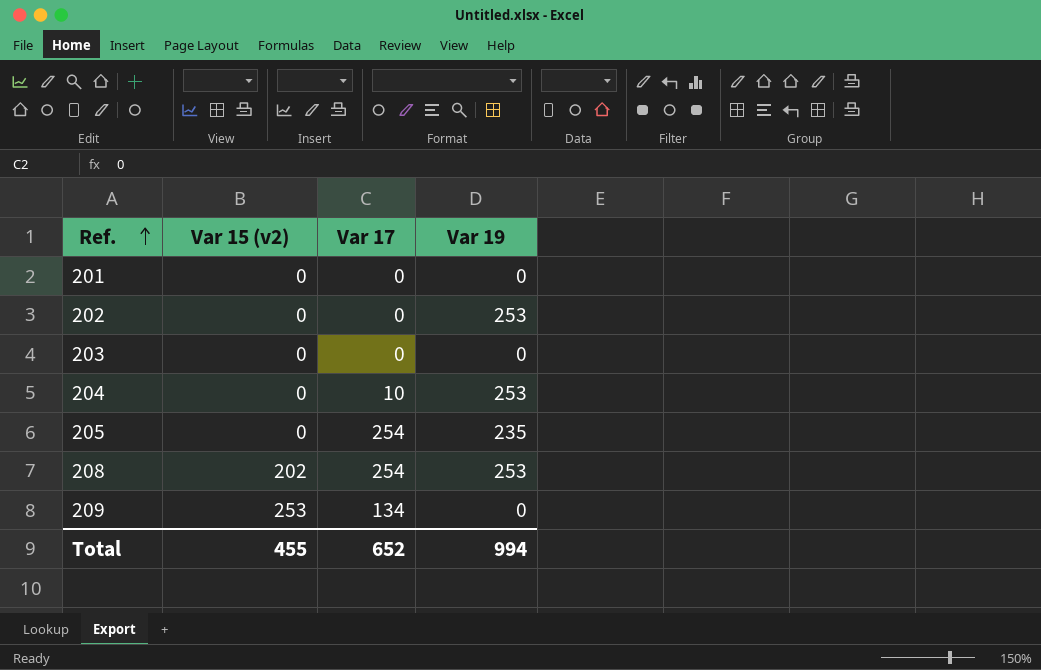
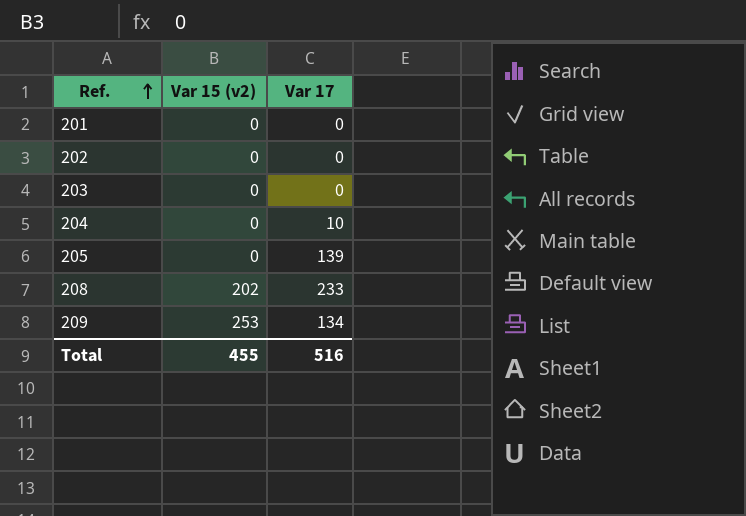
column Var 19 | position: 4 -> none
205 | Var 17: 254 -> 139
208 | Var 17: 254 -> 233
Total | Var 17: 652 -> 516

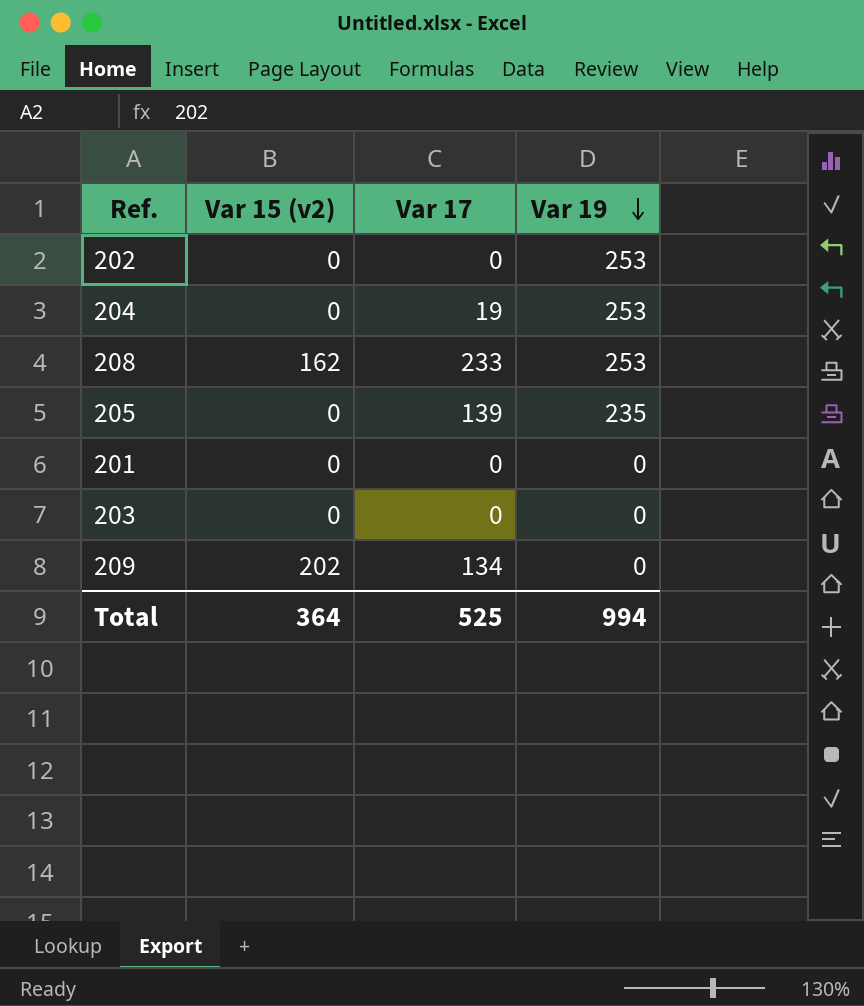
row order: Ref. ascending -> Var 19 descending
column Var 19 | position: none -> 4
204 | Var 17: 10 -> 19
208 | Var 15 (v2): 202 -> 162
209 | Var 15 (v2): 253 -> 202
Total | Var 15 (v2): 455 -> 364
Total | Var 17: 516 -> 525

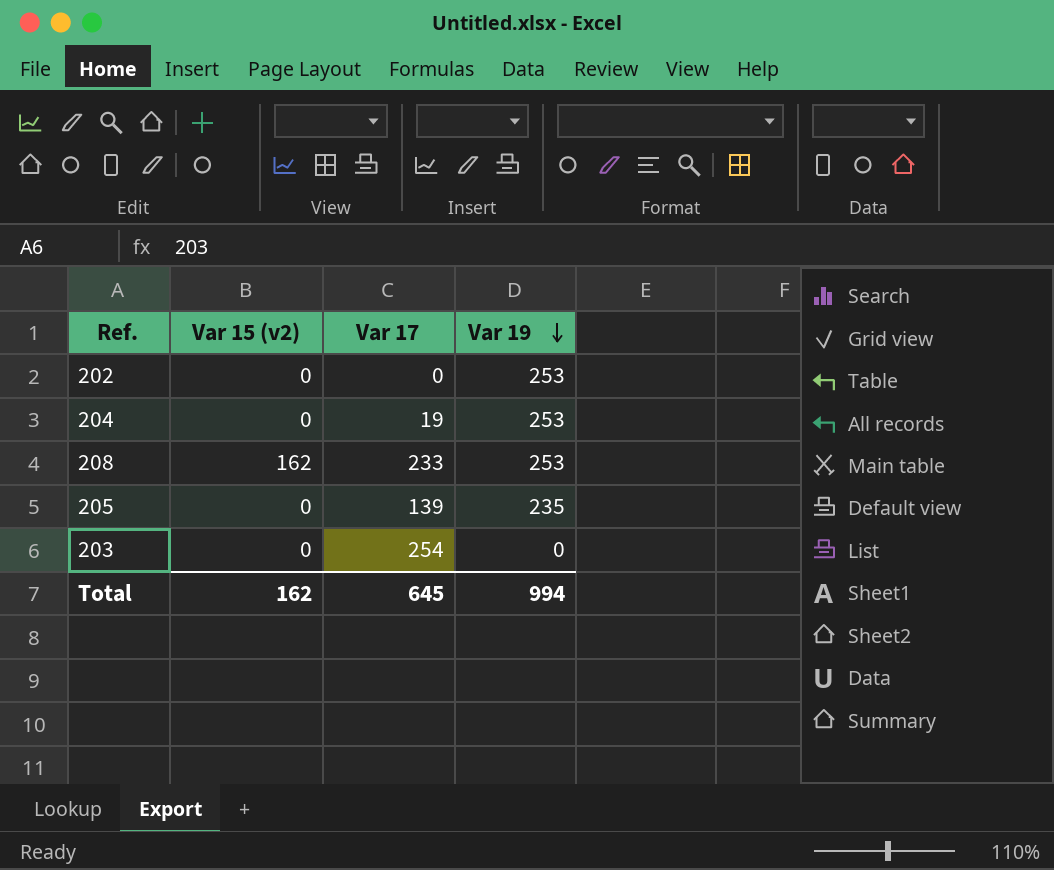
row 201: 0 | 0 | 0 -> none
row 209: 202 | 134 | 0 -> none
203 | Var 17: 0 -> 254
Total | Var 15 (v2): 364 -> 162
Total | Var 17: 525 -> 645

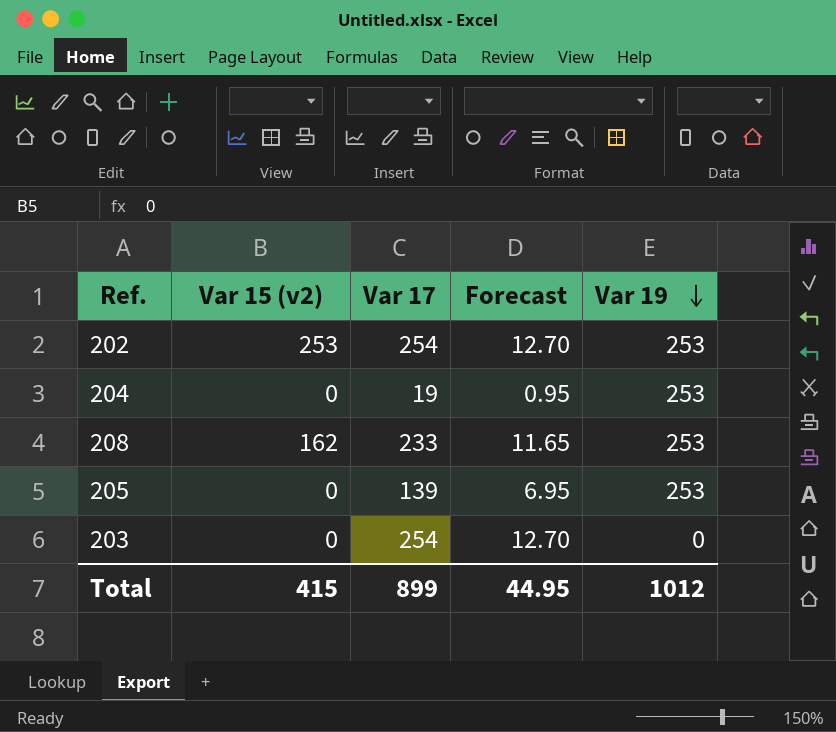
column Forecast | formula: none -> [Var 17] * 0.05
202 | Var 15 (v2): 0 -> 253
202 | Var 17: 0 -> 254
205 | Var 19: 235 -> 253
Total | Var 15 (v2): 162 -> 415
Total | Var 17: 645 -> 899
Total | Var 19: 994 -> 1012

